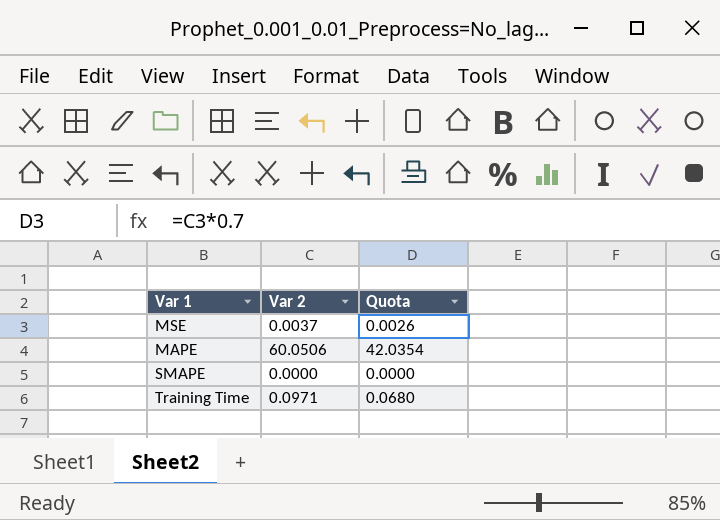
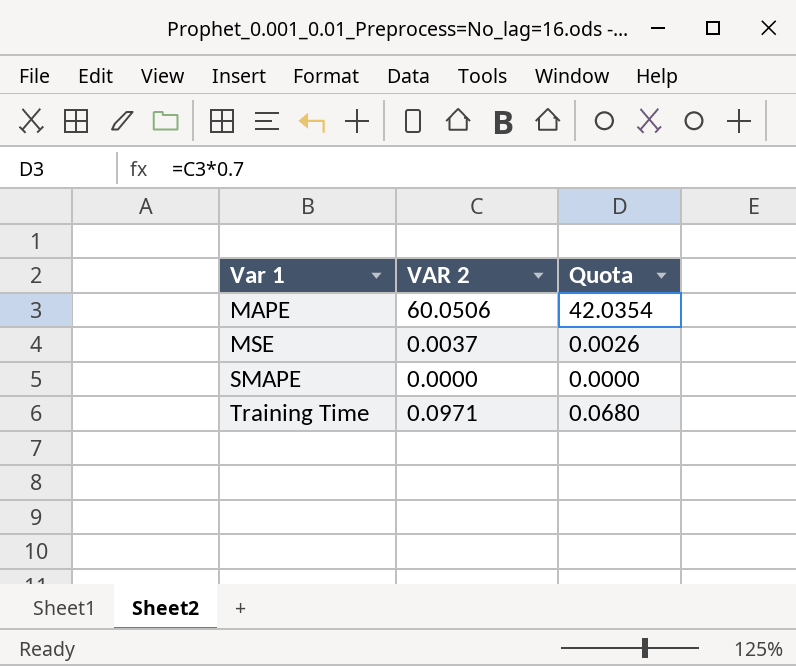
row order: none -> Var 1 ascending
column name: Var 2 -> VAR 2

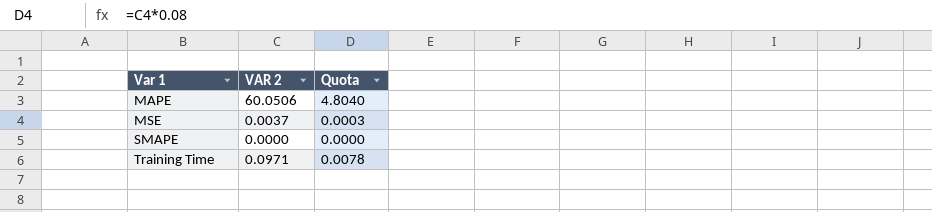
column Quota | formula: [VAR 2] * 0.7 -> [VAR 2] * 0.08

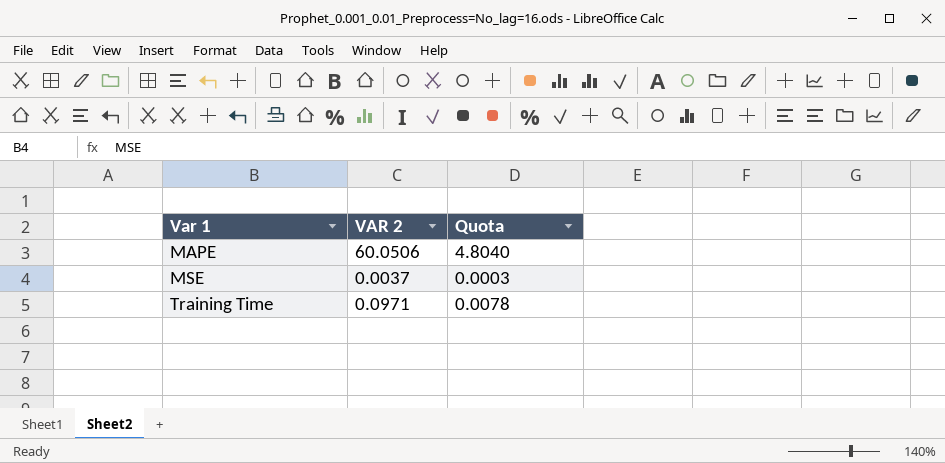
row SMAPE: 0.0000 | 0.0000 -> none

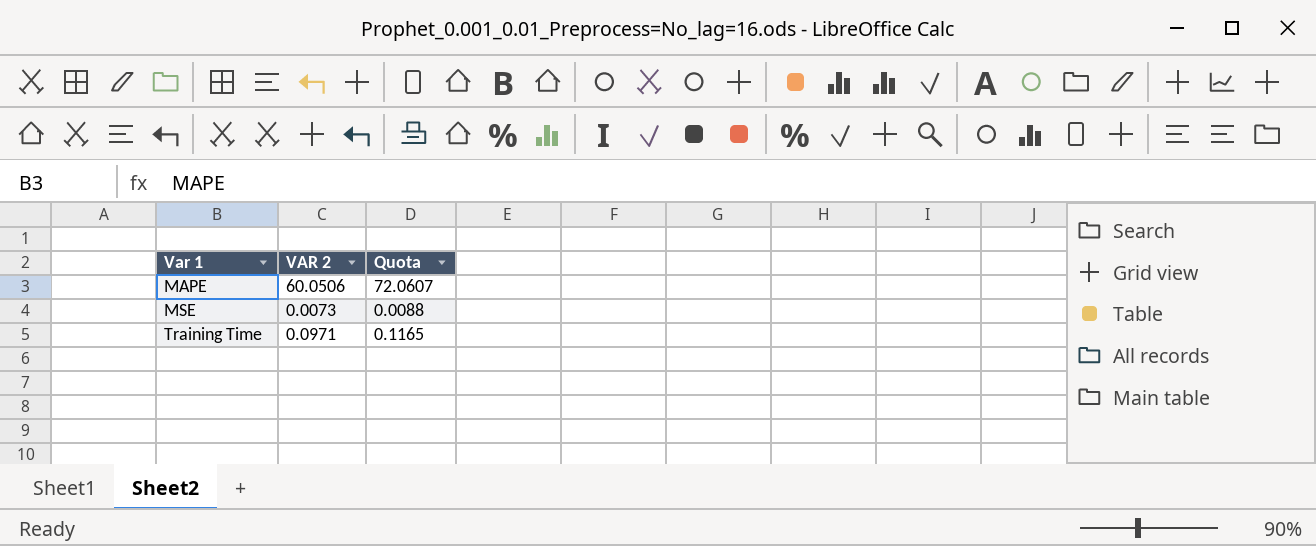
column Quota | formula: [VAR 2] * 0.08 -> [VAR 2] * 1.2
MSE | VAR 2: 0.0037 -> 0.0073

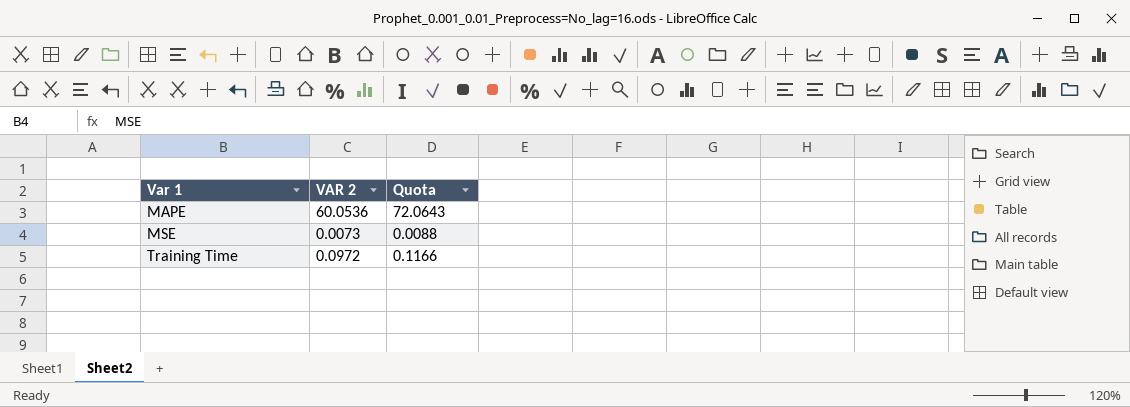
MAPE | VAR 2: 60.0506 -> 60.0536
MAPE | Quota: 72.0607 -> 72.0643
Training Time | VAR 2: 0.0971 -> 0.0972
Training Time | Quota: 0.1165 -> 0.1166

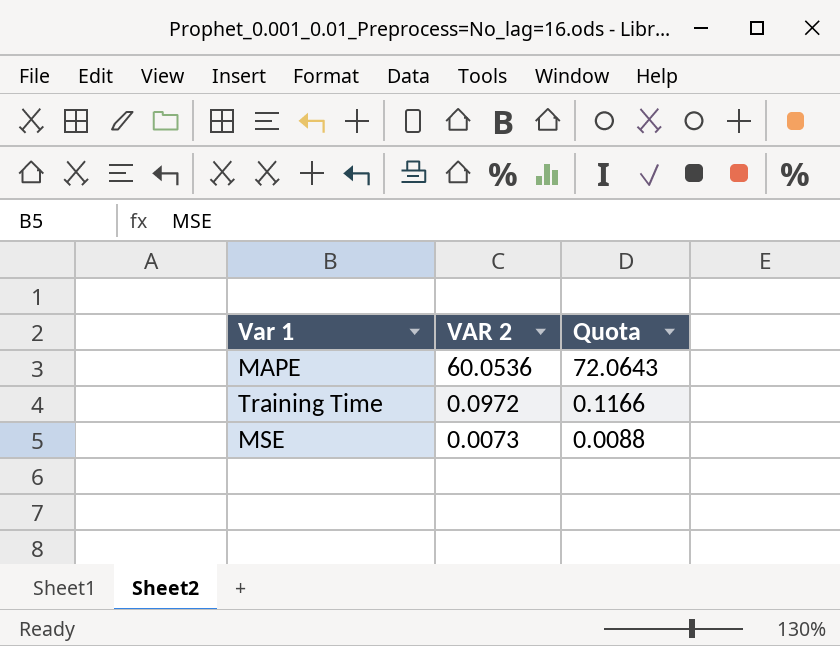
row order: Var 1 ascending -> VAR 2 descending

